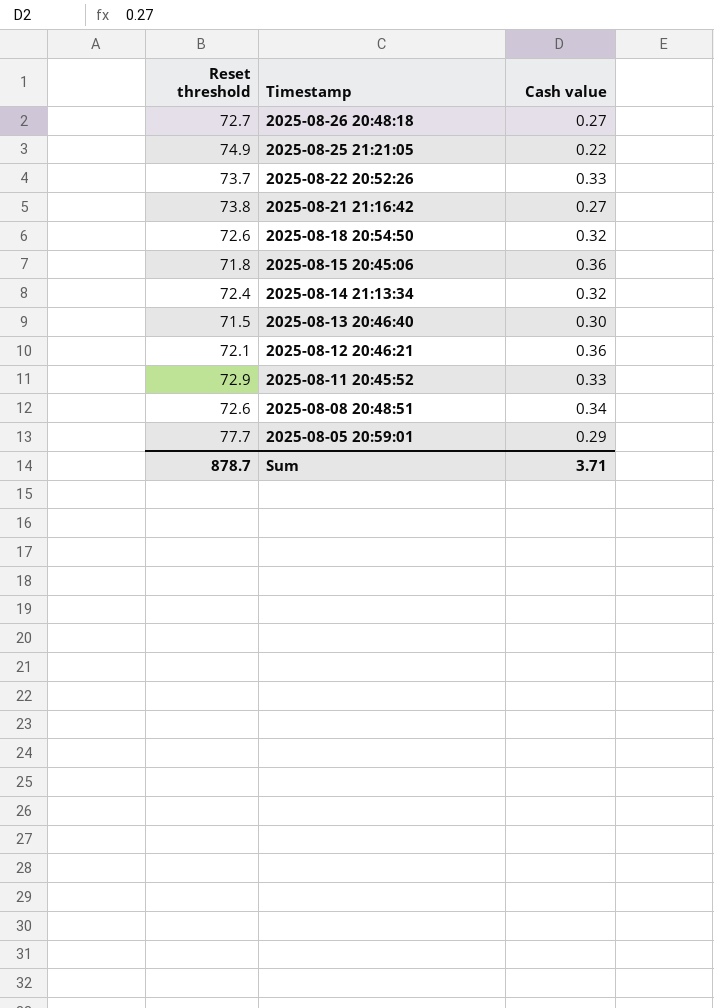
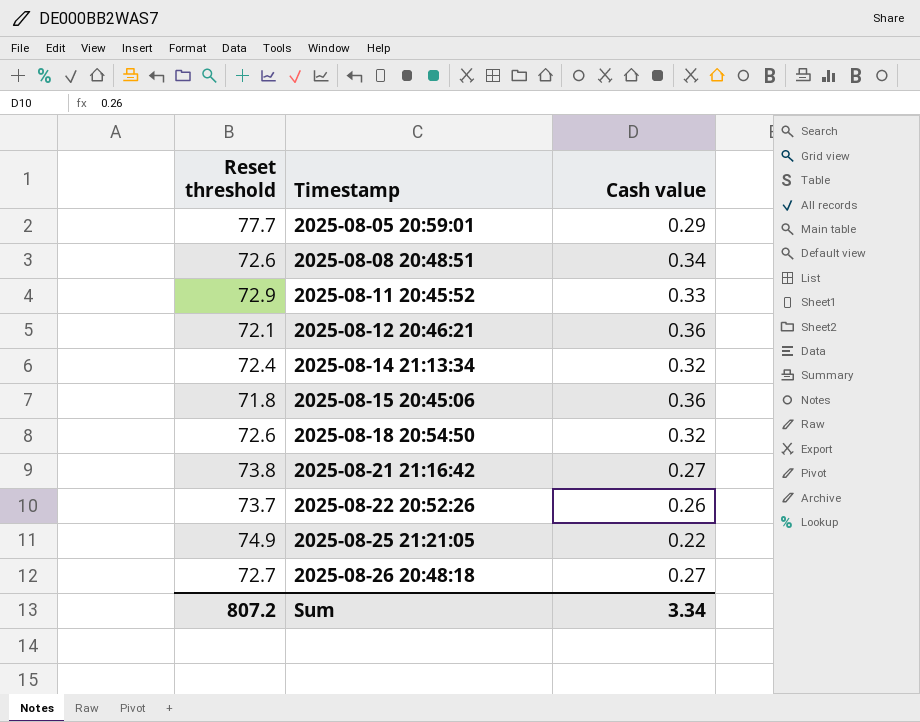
row order: Timestamp descending -> Timestamp ascending
row 2025-08-13 20:46:40: 71.5 | 0.30 -> none
2025-08-22 20:52:26 | Cash value: 0.33 -> 0.26
Sum | Reset threshold: 878.7 -> 807.2
Sum | Cash value: 3.71 -> 3.34

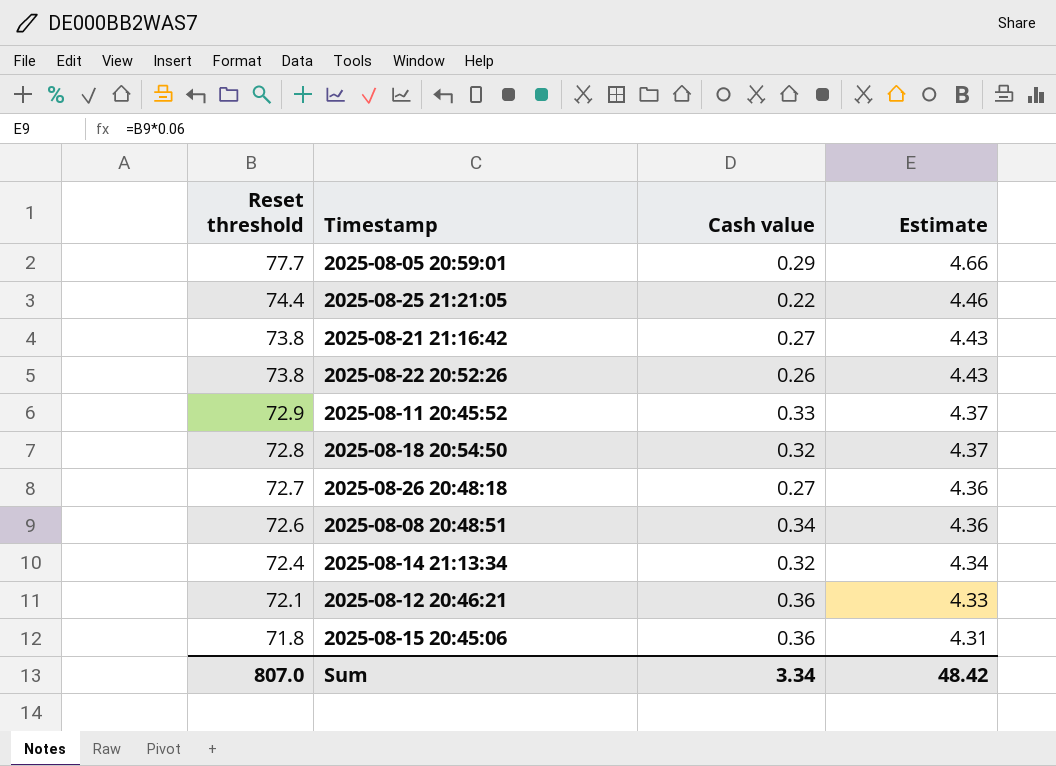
row order: Timestamp ascending -> Reset threshold descending
column Estimate | formula: none -> [Reset threshold] * 0.06
2025-08-25 21:21:05 | Reset threshold: 74.9 -> 74.4
2025-08-22 20:52:26 | Reset threshold: 73.7 -> 73.8
2025-08-18 20:54:50 | Reset threshold: 72.6 -> 72.8
Sum | Reset threshold: 807.2 -> 807.0

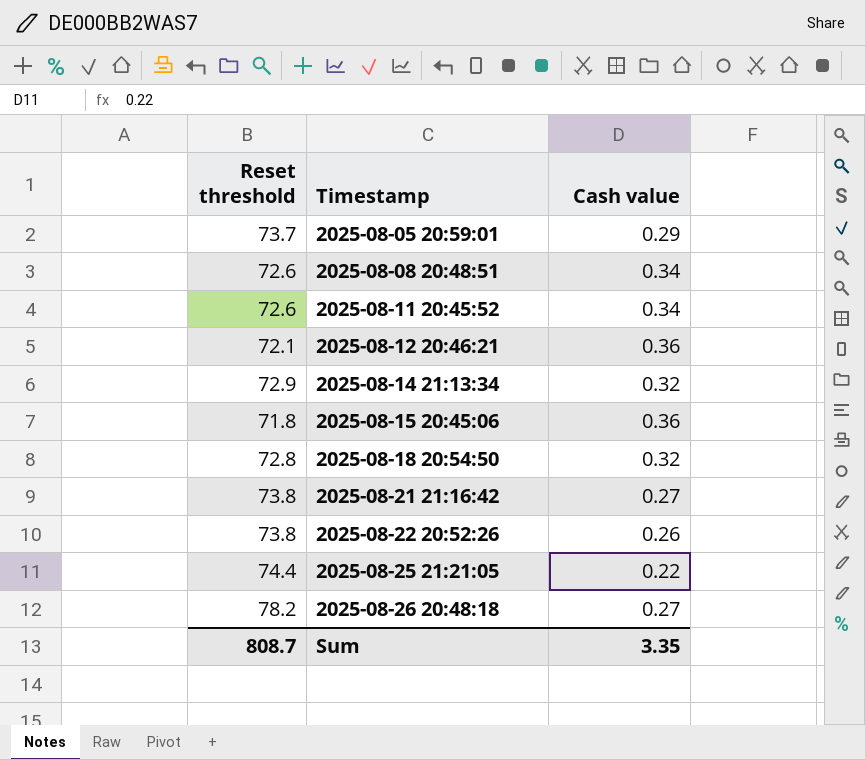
row order: Reset threshold descending -> Timestamp ascending
column Estimate | formula: [Reset threshold] * 0.06 -> none
2025-08-05 20:59:01 | Reset threshold: 77.7 -> 73.7
2025-08-11 20:45:52 | Reset threshold: 72.9 -> 72.6
2025-08-11 20:45:52 | Cash value: 0.33 -> 0.34
2025-08-14 21:13:34 | Reset threshold: 72.4 -> 72.9
2025-08-26 20:48:18 | Reset threshold: 72.7 -> 78.2
Sum | Reset threshold: 807.0 -> 808.7
Sum | Cash value: 3.34 -> 3.35

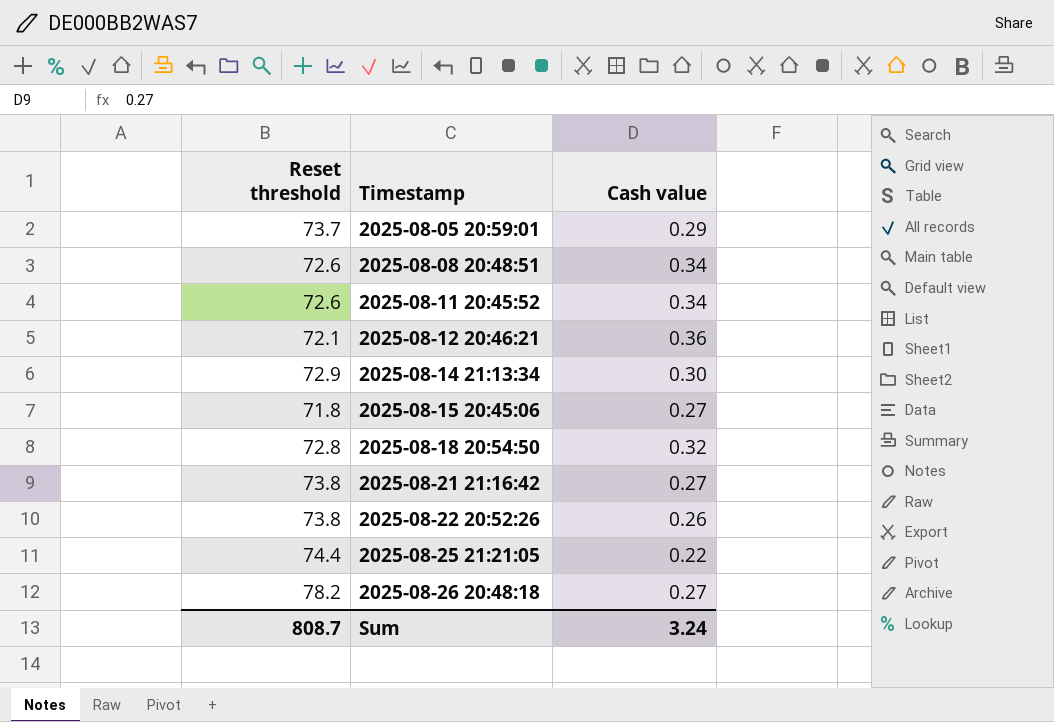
2025-08-14 21:13:34 | Cash value: 0.32 -> 0.30
2025-08-15 20:45:06 | Cash value: 0.36 -> 0.27
Sum | Cash value: 3.35 -> 3.24

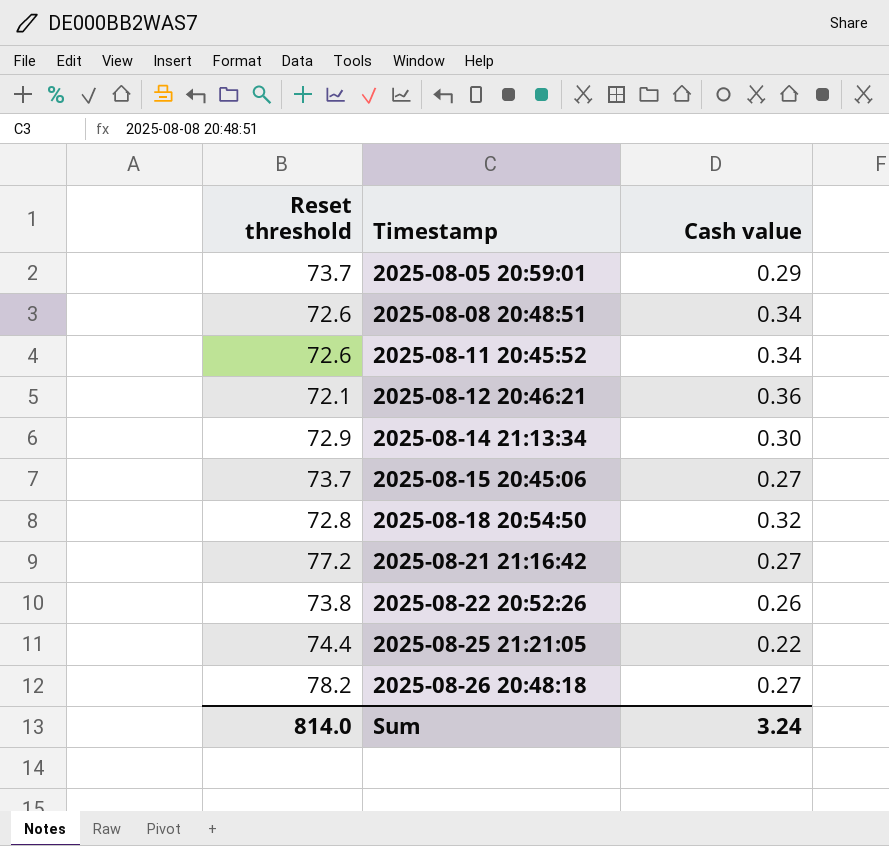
2025-08-15 20:45:06 | Reset threshold: 71.8 -> 73.7
2025-08-21 21:16:42 | Reset threshold: 73.8 -> 77.2
Sum | Reset threshold: 808.7 -> 814.0

